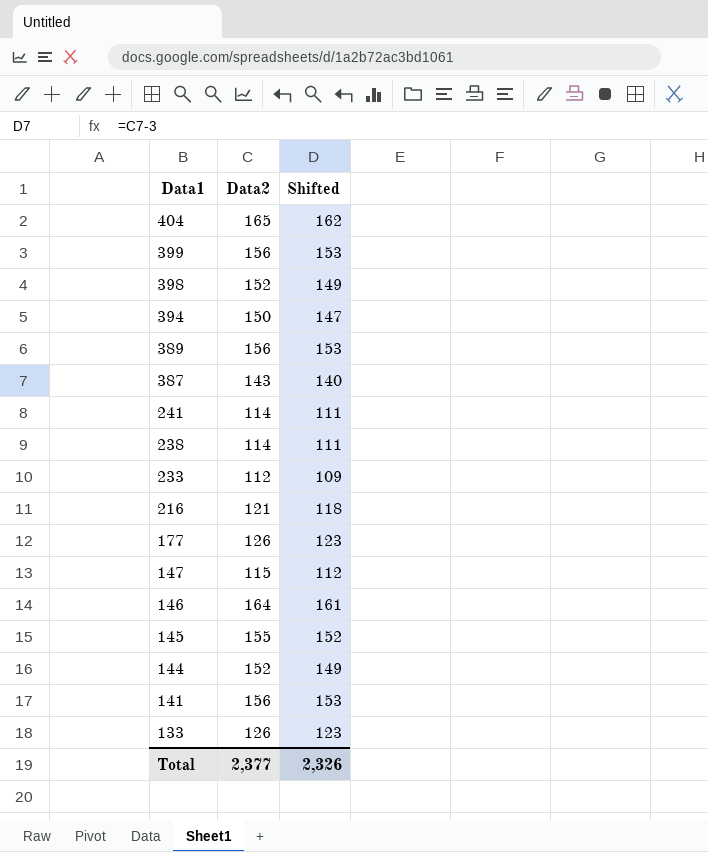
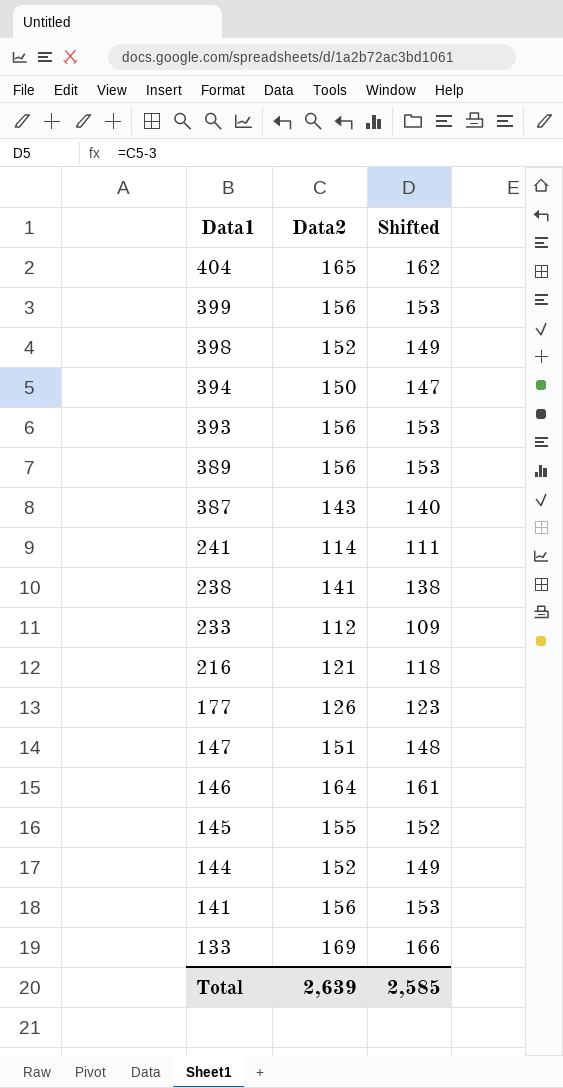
row 393: none -> 156 | 153
238 | Data2: 114 -> 141
238 | Shifted: 111 -> 138
147 | Data2: 115 -> 151
147 | Shifted: 112 -> 148
133 | Data2: 126 -> 169
133 | Shifted: 123 -> 166
Total | Data2: 2,377 -> 2,639
Total | Shifted: 2,326 -> 2,585

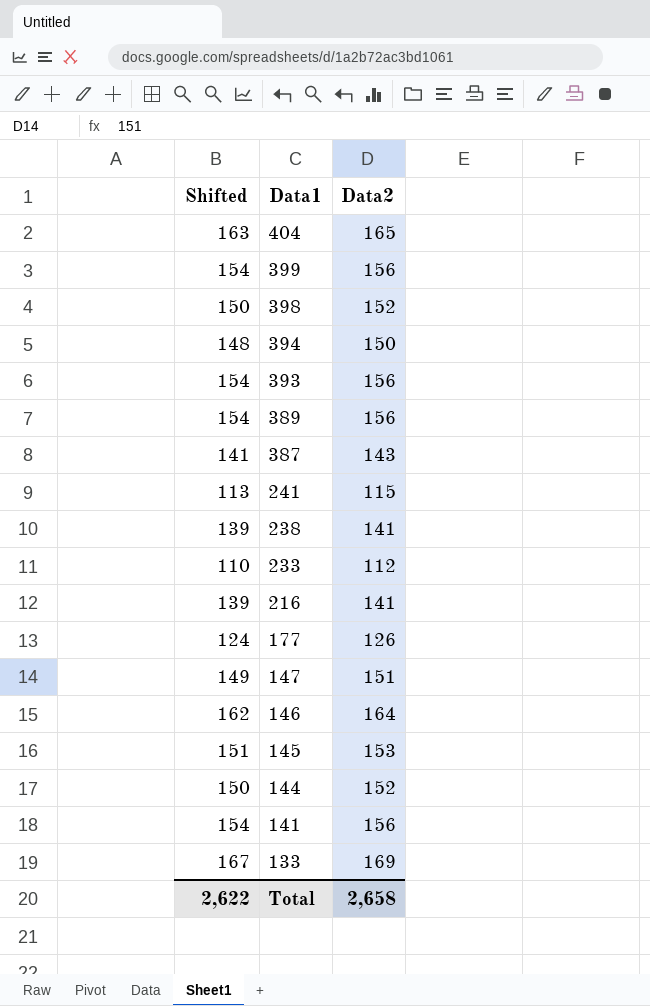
column Shifted | formula: [Data2] - 3 -> [Data2] - 2
column Shifted | position: 3 -> 1
241 | Data2: 114 -> 115
216 | Data2: 121 -> 141
145 | Data2: 155 -> 153
Total | Shifted: 2,585 -> 2,622
Total | Data2: 2,639 -> 2,658

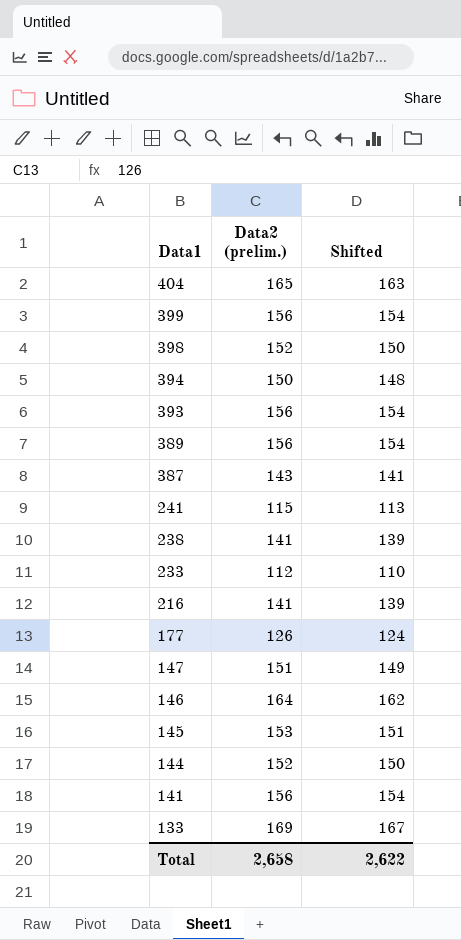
column name: Data2 -> Data2 (prelim.)
column Shifted | position: 1 -> 3

